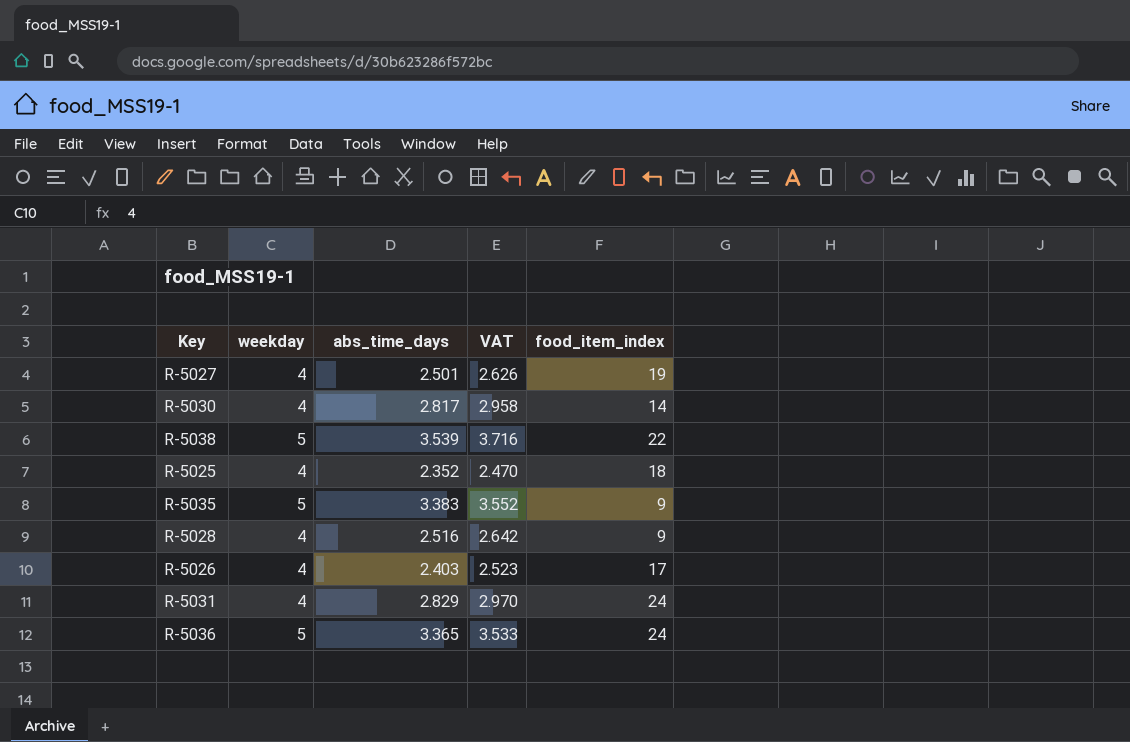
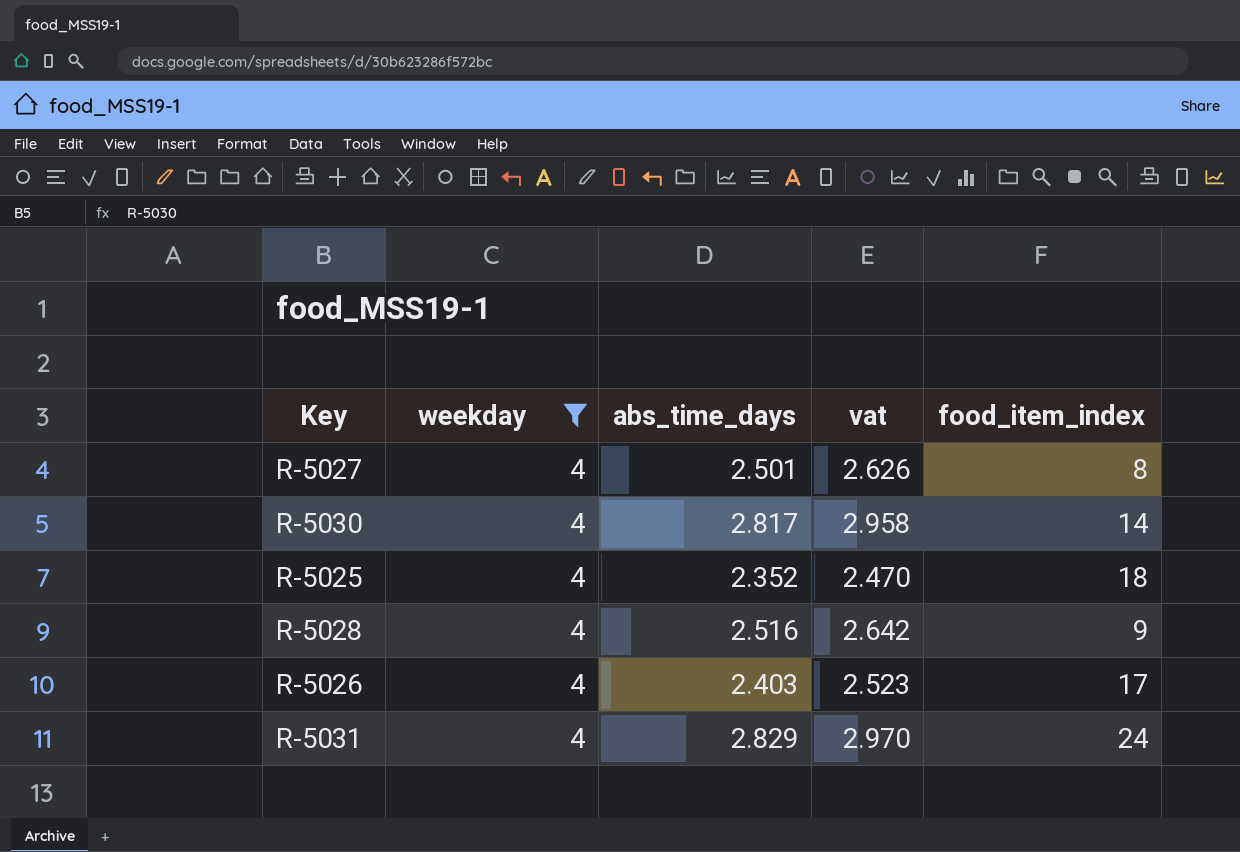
filter: none -> weekday = 4
column name: VAT -> vat
R-5027 | food_item_index: 19 -> 8

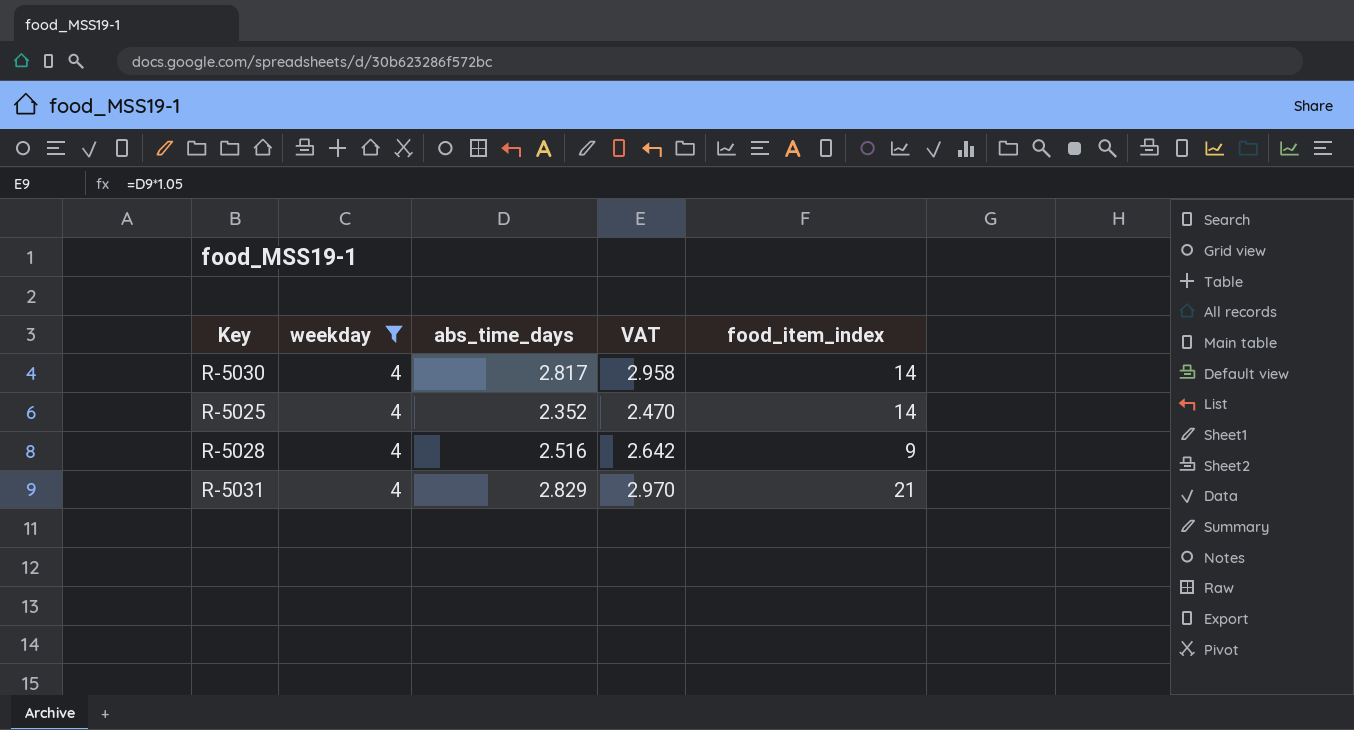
column name: vat -> VAT
row R-5027: 4 | 2.501 | 2.626 | 8 -> none
row R-5026: 4 | 2.403 | 2.523 | 17 -> none
R-5025 | food_item_index: 18 -> 14
R-5031 | food_item_index: 24 -> 21

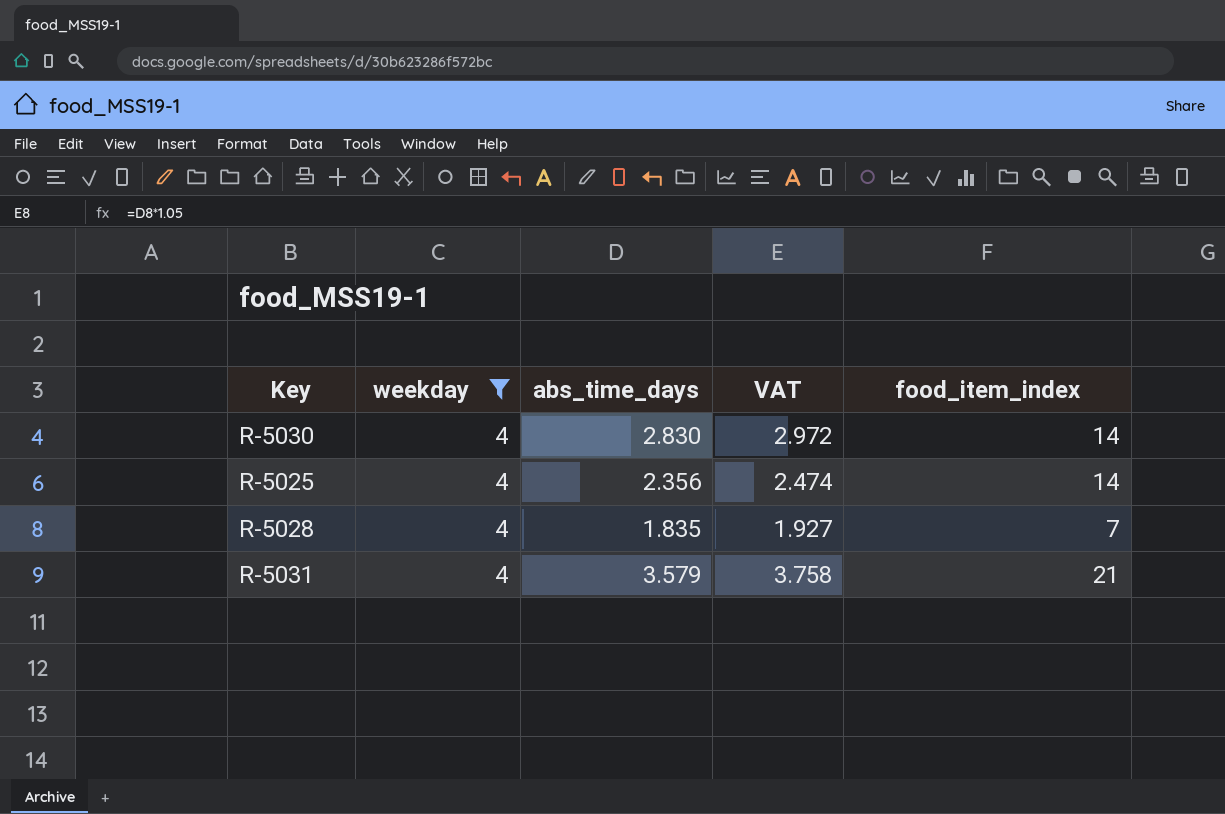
R-5030 | abs_time_days: 2.817 -> 2.830
R-5030 | VAT: 2.958 -> 2.972
R-5025 | abs_time_days: 2.352 -> 2.356
R-5025 | VAT: 2.470 -> 2.474
R-5028 | abs_time_days: 2.516 -> 1.835
R-5028 | VAT: 2.642 -> 1.927
R-5028 | food_item_index: 9 -> 7
R-5031 | abs_time_days: 2.829 -> 3.579
R-5031 | VAT: 2.970 -> 3.758

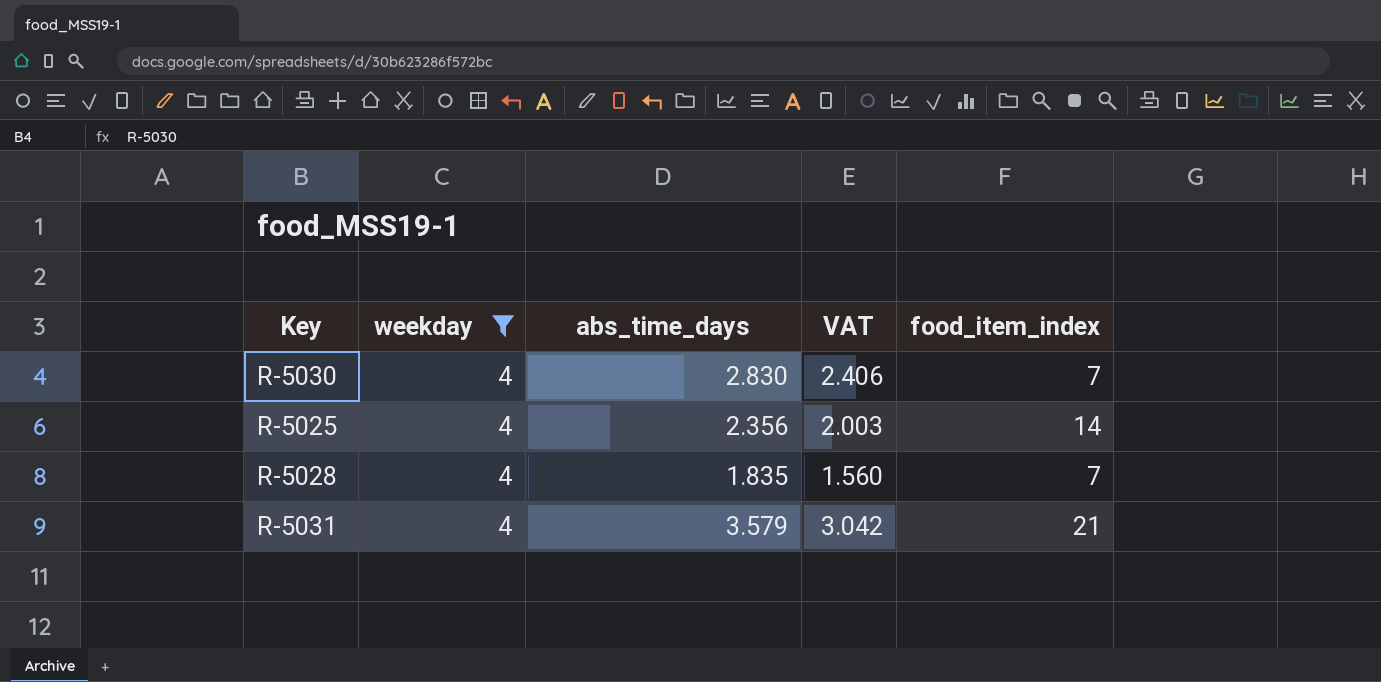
column VAT | formula: [abs_time_days] * 1.05 -> [abs_time_days] * 0.85
R-5030 | food_item_index: 14 -> 7

